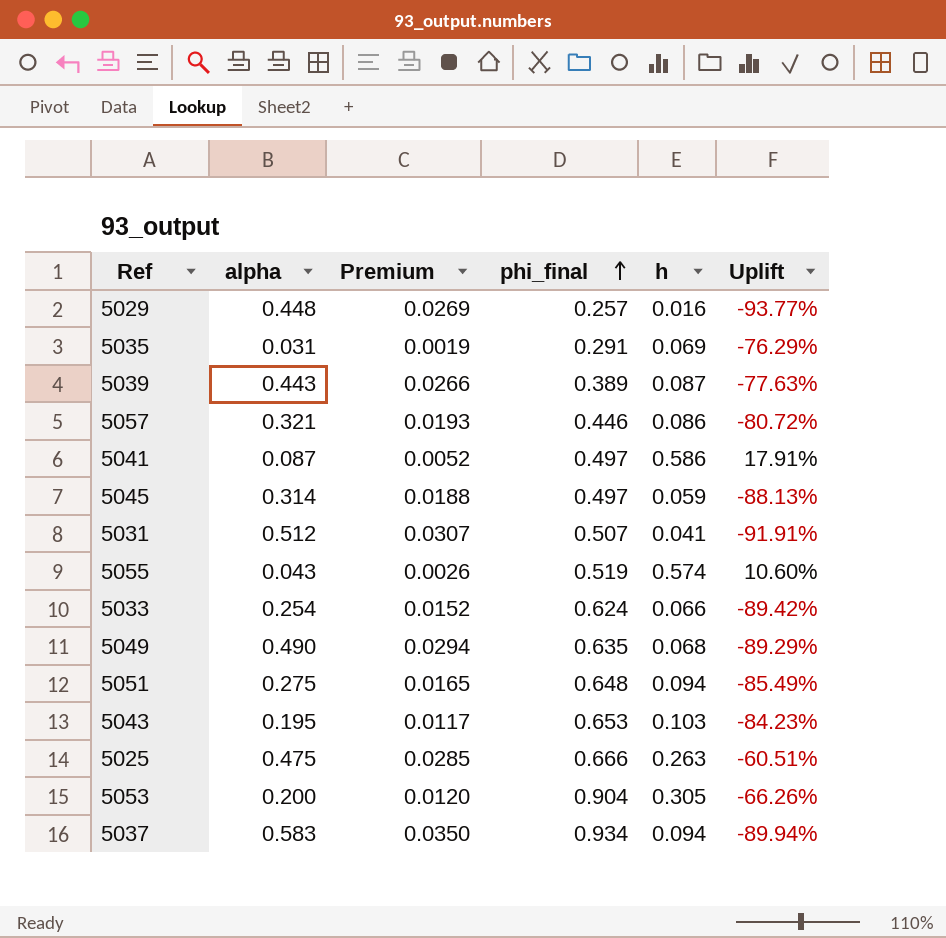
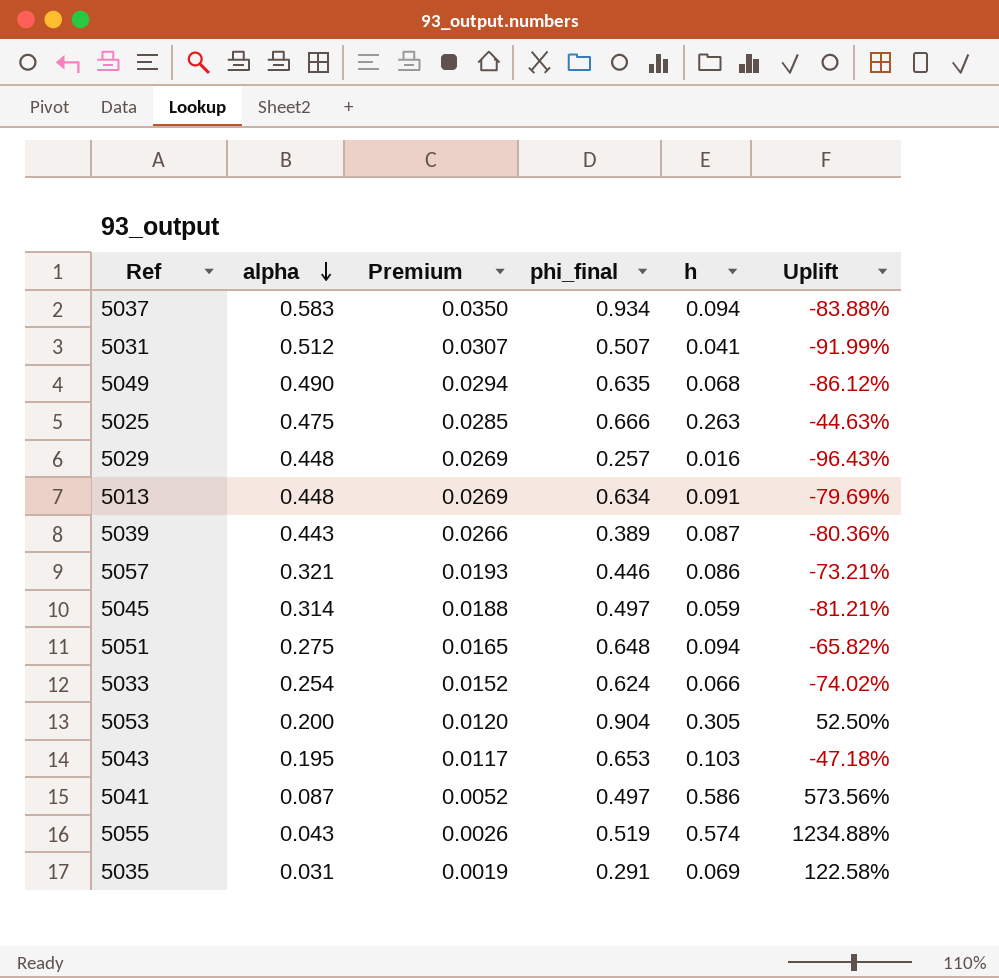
row order: phi_final ascending -> alpha descending
column Uplift | formula: ([h] - [phi_final]) / [phi_final] -> ([h] - [alpha]) / [alpha]
row 5013: none -> 0.448 | 0.0269 | 0.634 | 0.091 | -79.69%

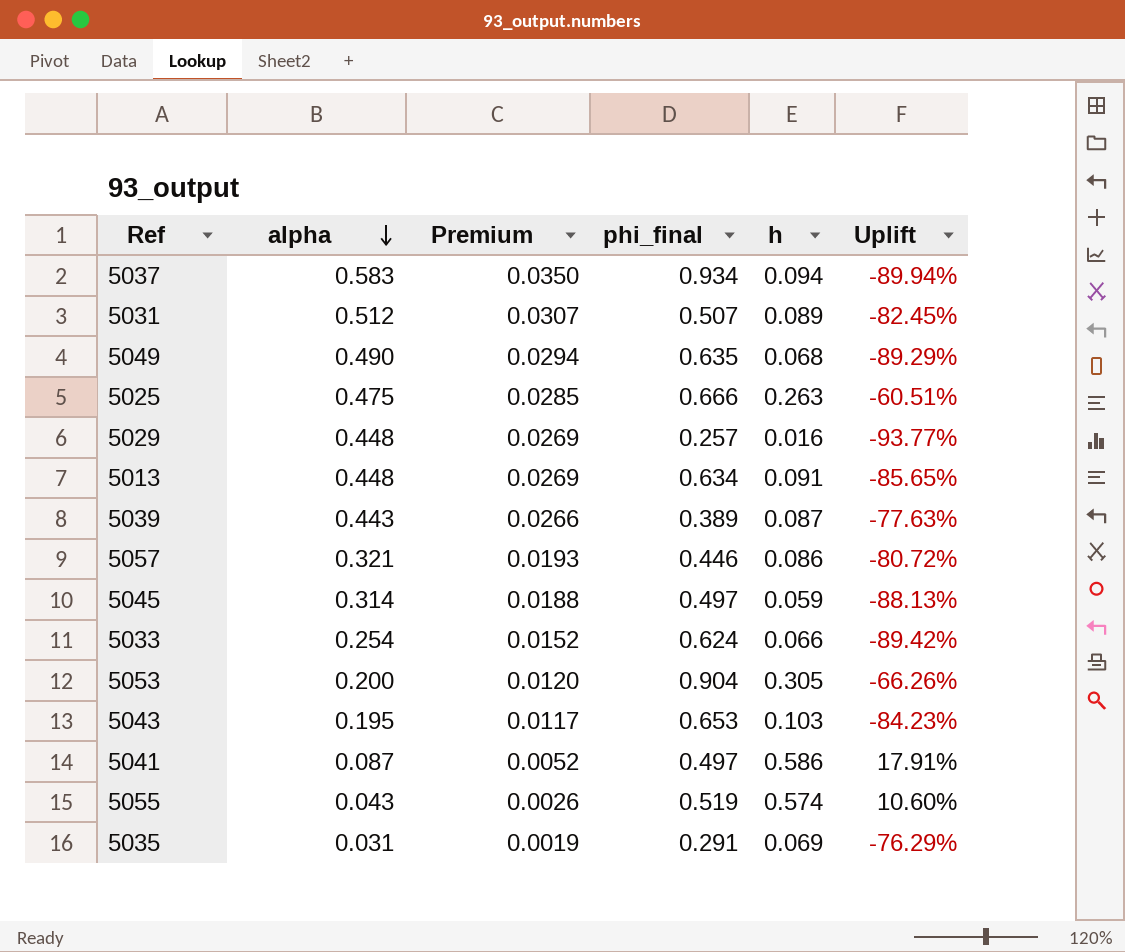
column Uplift | formula: ([h] - [alpha]) / [alpha] -> ([h] - [phi_final]) / [phi_final]
row 5051: 0.275 | 0.0165 | 0.648 | 0.094 | -65.82% -> none
5031 | h: 0.041 -> 0.089

